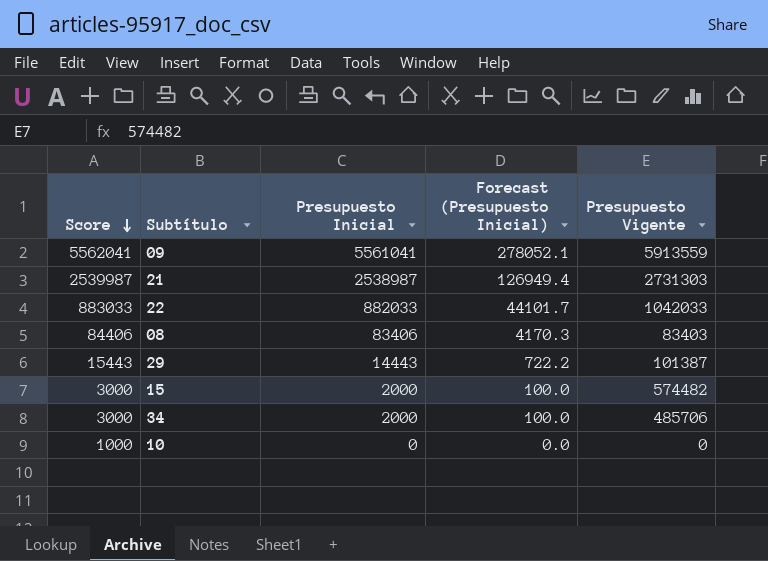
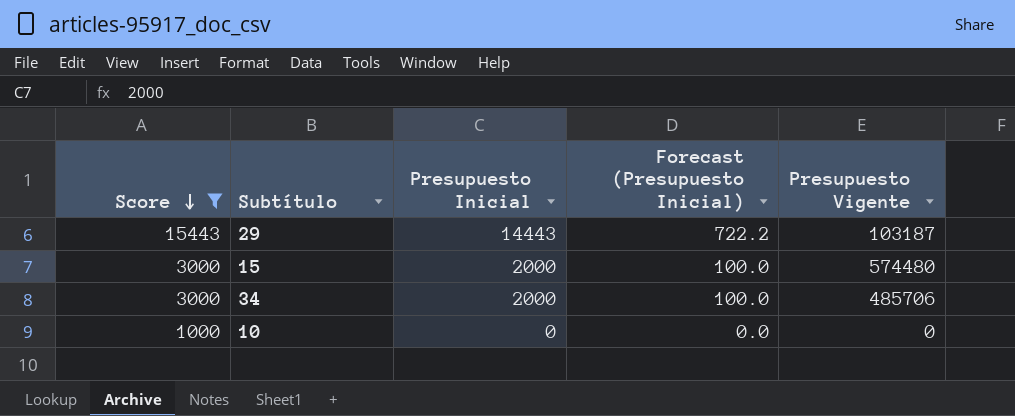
filter: none -> Score <= 15443
29 | Presupuesto Vigente: 101387 -> 103187
15 | Presupuesto Vigente: 574482 -> 574480

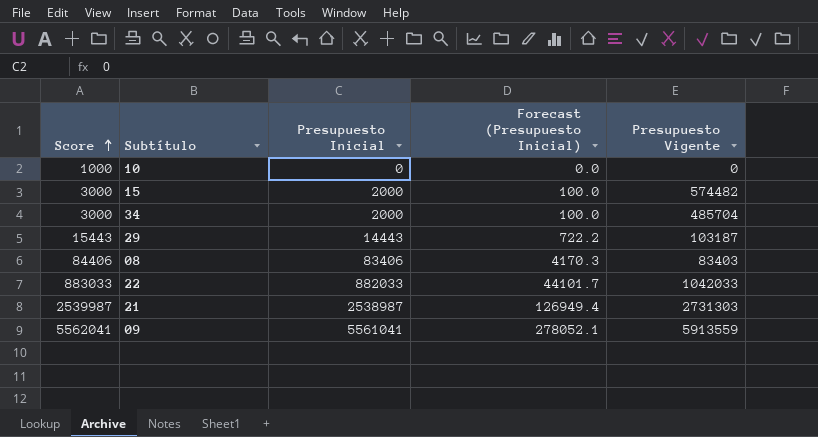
filter: Score <= 15443 -> none
row order: Score descending -> Score ascending
15 | Presupuesto Vigente: 574480 -> 574482
34 | Presupuesto Vigente: 485706 -> 485704

